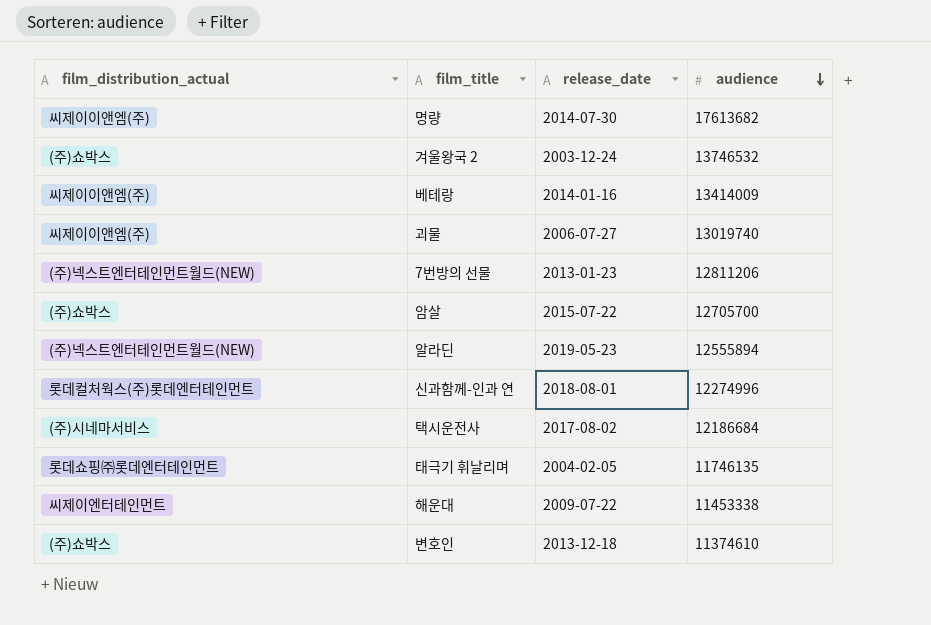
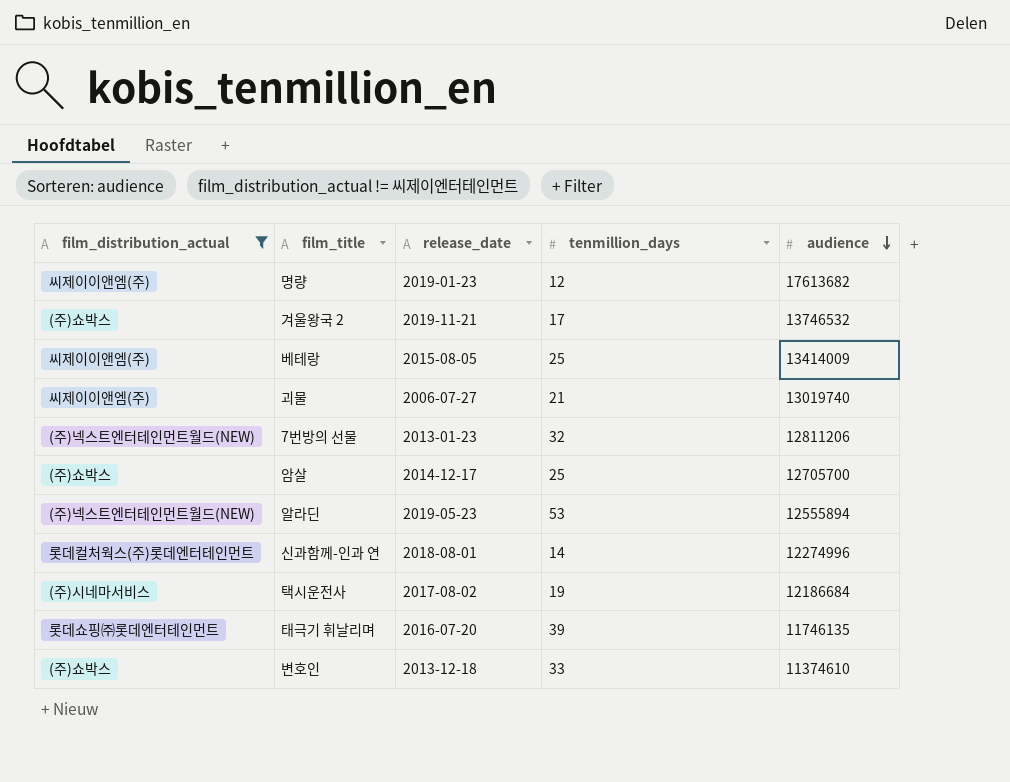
filter: none -> film_distribution_actual != 씨제이엔터테인먼트
column tenmillion_days | position: none -> 4
명량 | release_date: 2014-07-30 -> 2019-01-23
겨울왕국 2 | release_date: 2003-12-24 -> 2019-11-21
베테랑 | release_date: 2014-01-16 -> 2015-08-05
암살 | release_date: 2015-07-22 -> 2014-12-17
태극기 휘날리며 | release_date: 2004-02-05 -> 2016-07-20

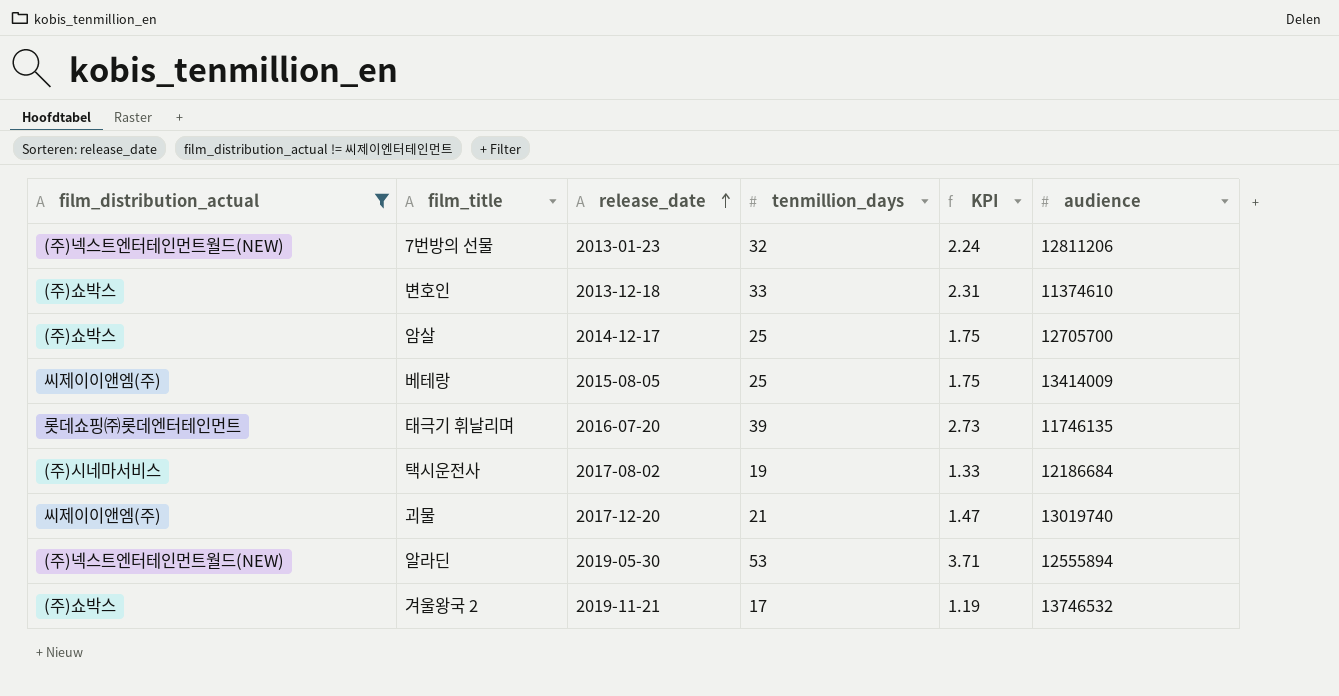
row order: audience descending -> release_date ascending
column KPI | formula: none -> [tenmillion_days] * 0.07
row 명량: 씨제이이앤엠(주) | 2019-01-23 | 12 | 17613682 -> none
row 신과함께-인과 연: 롯데컬처웍스(주)롯데엔터테인먼트 | 2018-08-01 | 14 | 12274996 -> none
괴물 | release_date: 2006-07-27 -> 2017-12-20
알라딘 | release_date: 2019-05-23 -> 2019-05-30

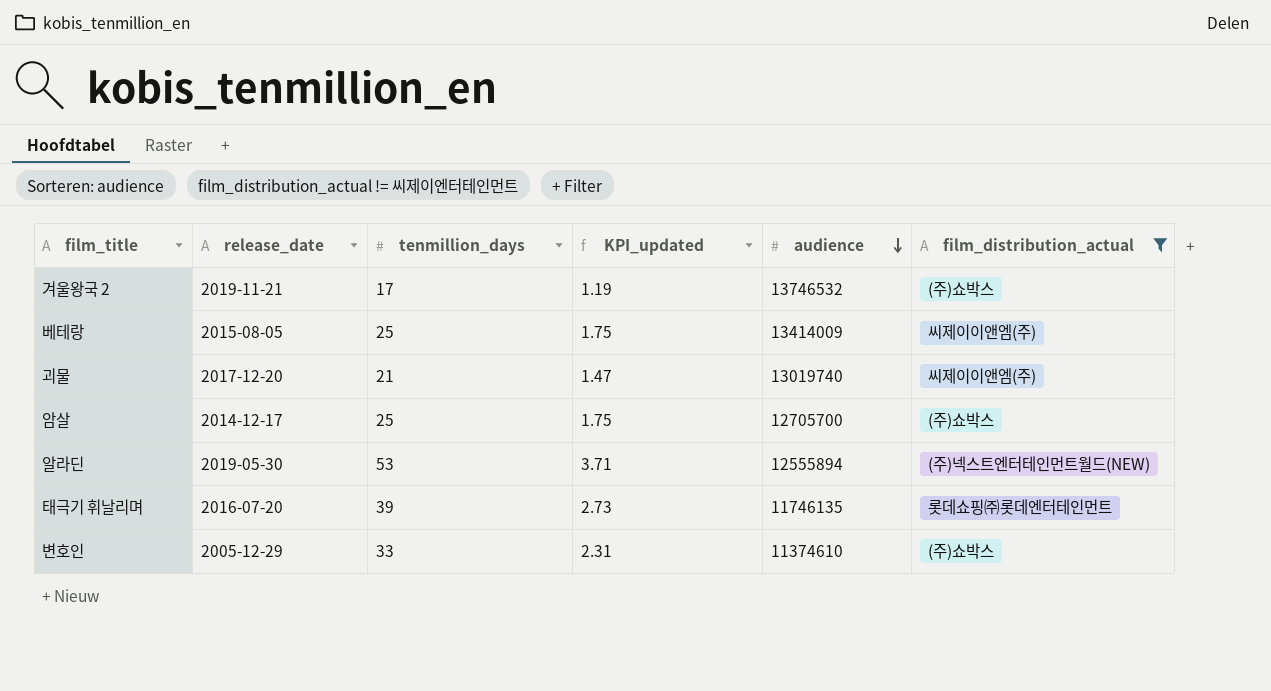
row order: release_date ascending -> audience descending
column name: KPI -> KPI_updated
column film_distribution_actual | position: 1 -> 6
row 7번방의 선물: (주)넥스트엔터테인먼트월드(NEW) | 2013-01-23 | 32 | 2.24 | 12811206 -> none
row 택시운전사: (주)시네마서비스 | 2017-08-02 | 19 | 1.33 | 12186684 -> none
변호인 | release_date: 2013-12-18 -> 2005-12-29

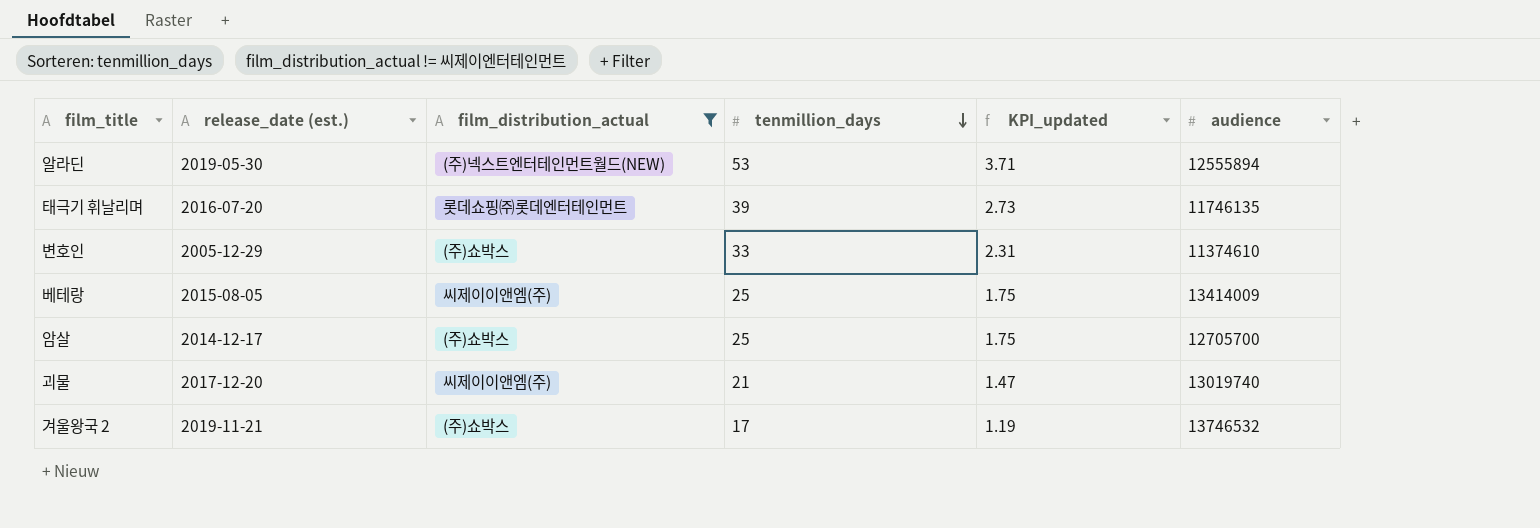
row order: audience descending -> tenmillion_days descending
column name: release_date -> release_date (est.)
column film_distribution_actual | position: 6 -> 3

